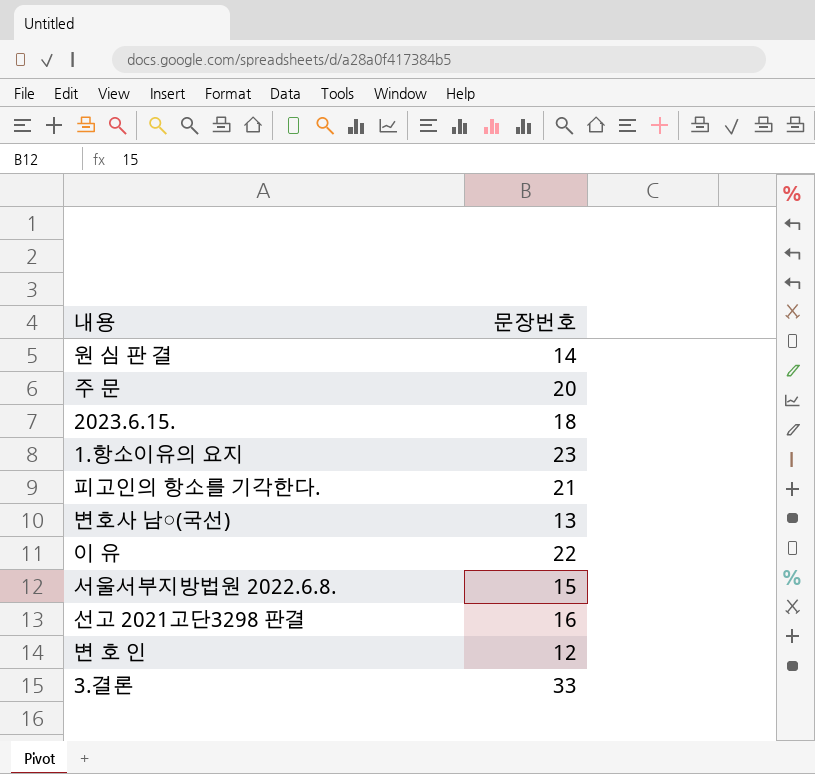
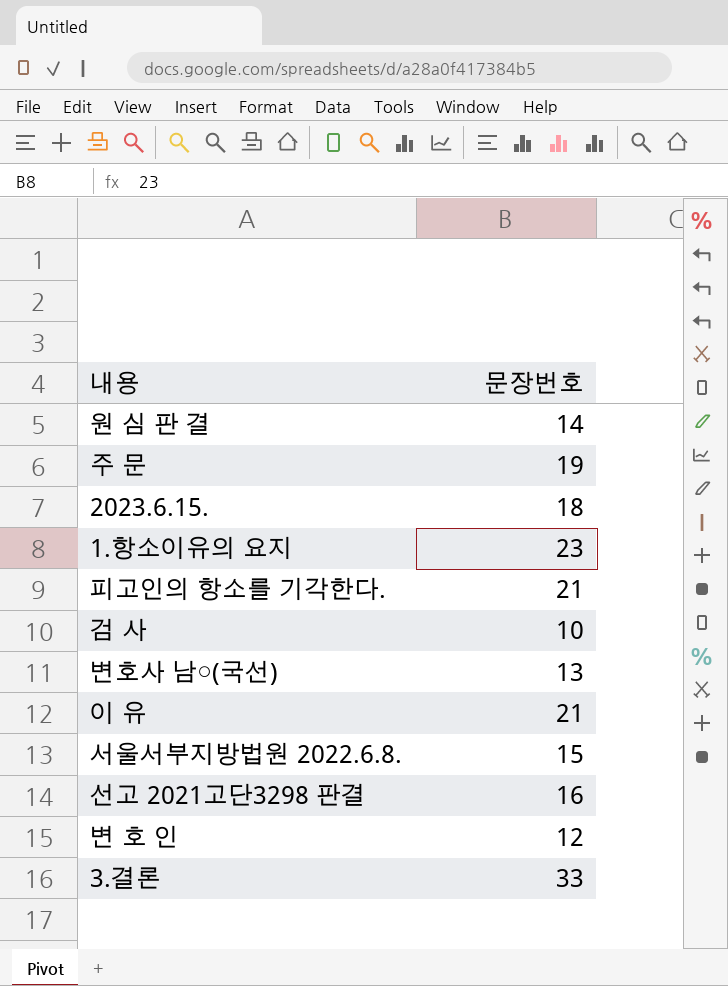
주 문 | 문장번호: 20 -> 19
row 검 사: none -> 10
이 유 | 문장번호: 22 -> 21

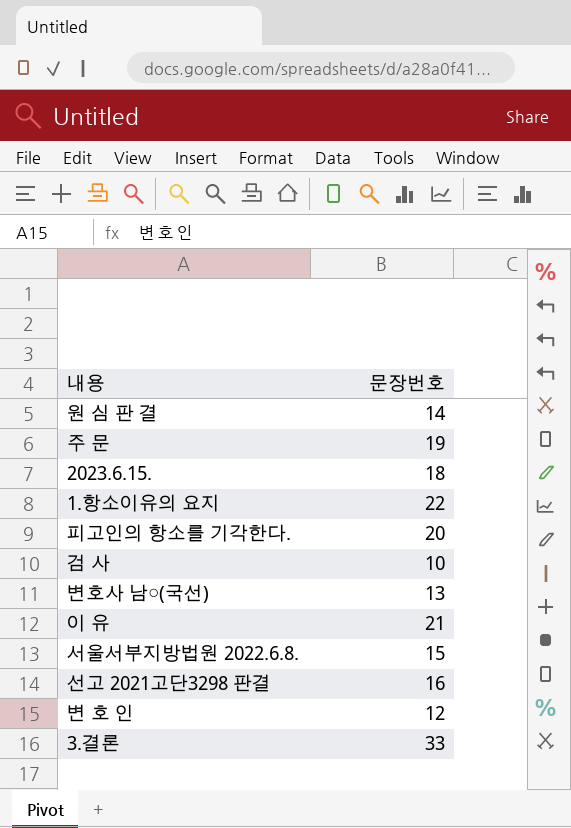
1.항소이유의 요지 | 문장번호: 23 -> 22
피고인의 항소를 기각한다. | 문장번호: 21 -> 20

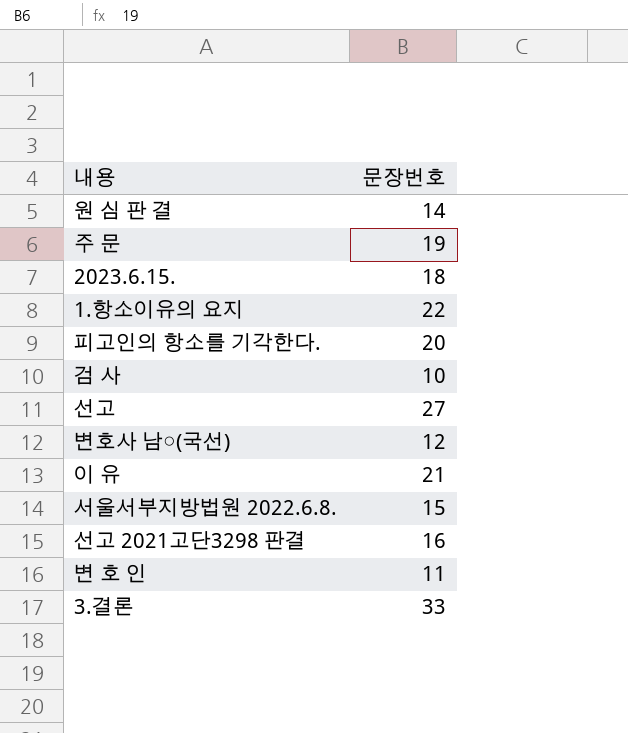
row 선고: none -> 27
변호사 남○(국선) | 문장번호: 13 -> 12
변 호 인 | 문장번호: 12 -> 11

